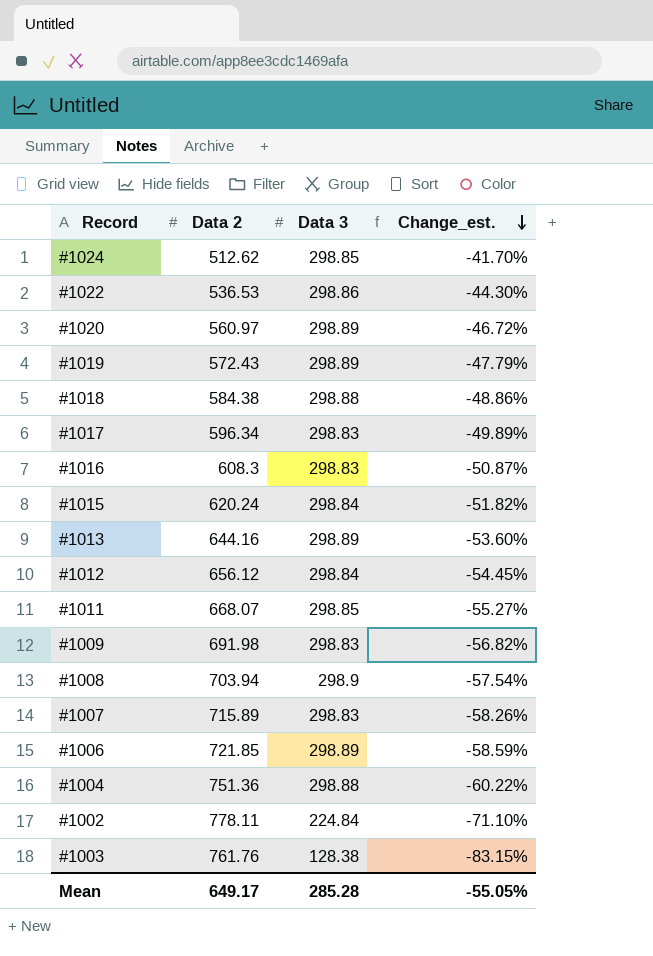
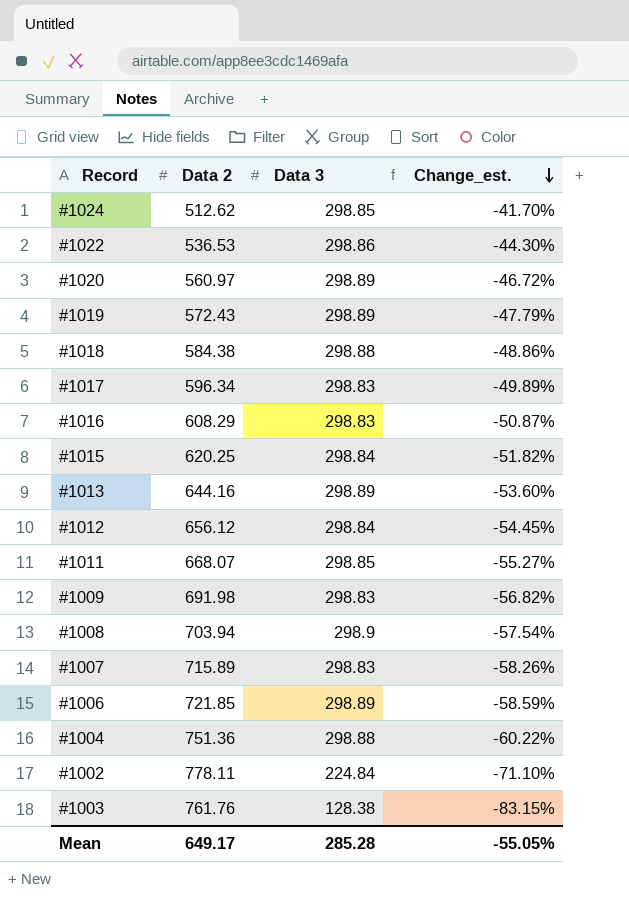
#1016 | Data 2: 608.3 -> 608.29
#1015 | Data 2: 620.24 -> 620.25

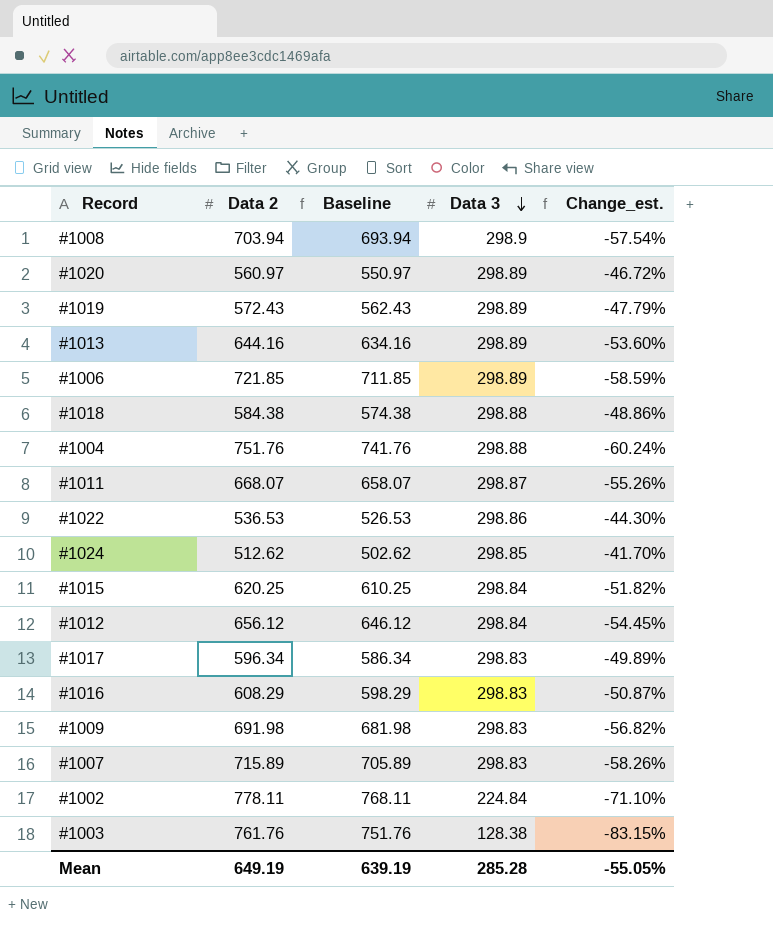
row order: Change_est. descending -> Data 3 descending
column Baseline | formula: none -> [Data 2] - 10
#1004 | Data 2: 751.36 -> 751.76
#1004 | Change_est.: -60.22% -> -60.24%
#1011 | Data 3: 298.85 -> 298.87
#1011 | Change_est.: -55.27% -> -55.26%
Mean | Data 2: 649.17 -> 649.19

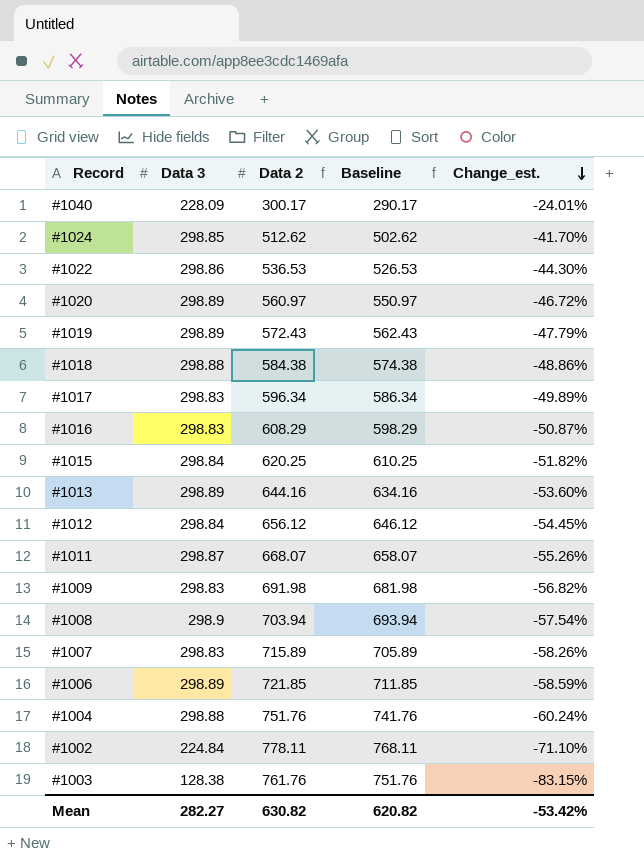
row order: Data 3 descending -> Change_est. descending
column Data 3 | position: 4 -> 2
row #1040: none -> 228.09 | 300.17 | 290.17 | -24.01%
Mean | Data 3: 285.28 -> 282.27
Mean | Data 2: 649.19 -> 630.82
Mean | Baseline: 639.19 -> 620.82
Mean | Change_est.: -55.05% -> -53.42%

